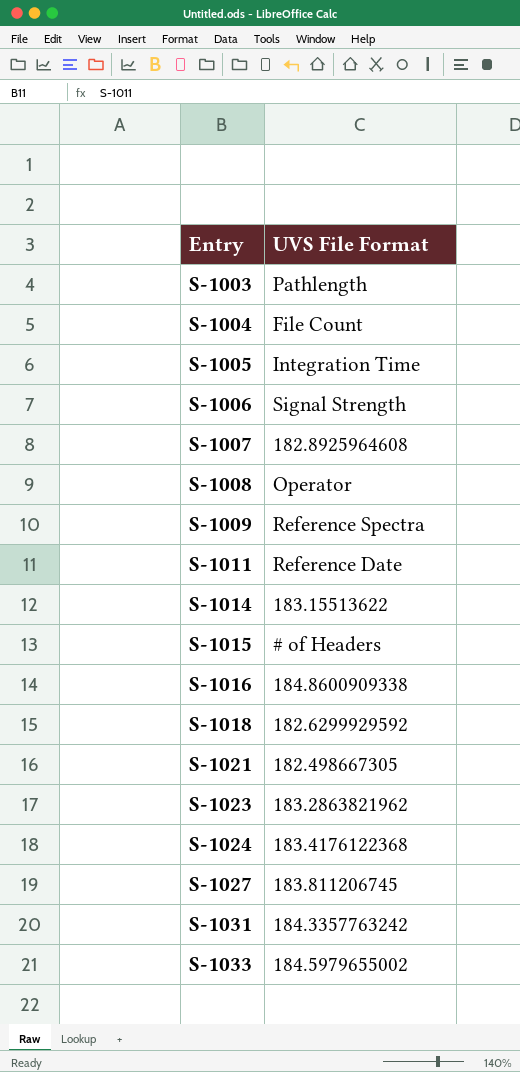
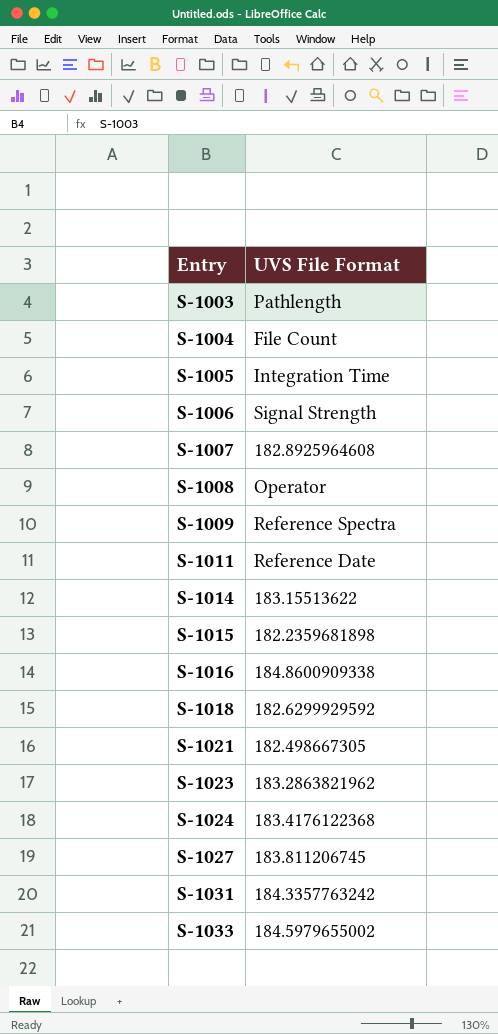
S-1015 | UVS File Format: # of Headers -> 182.2359681898

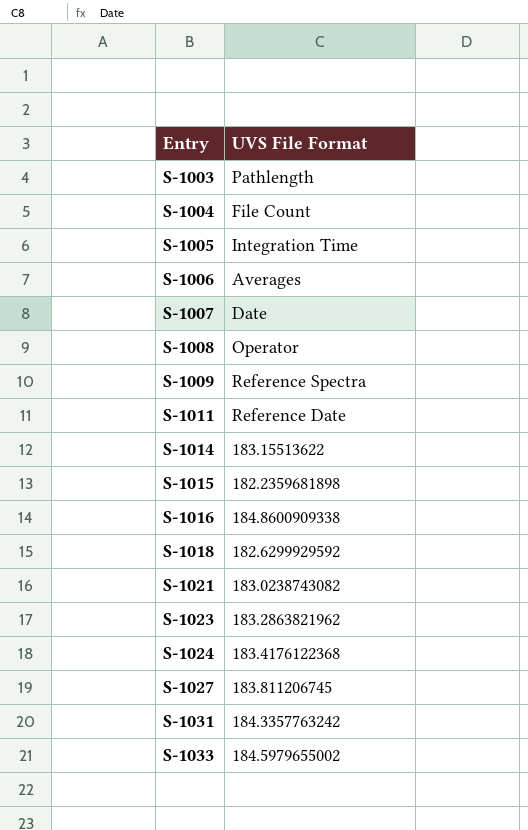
S-1006 | UVS File Format: Signal Strength -> Averages
S-1007 | UVS File Format: 182.8925964608 -> Date
S-1021 | UVS File Format: 182.498667305 -> 183.0238743082

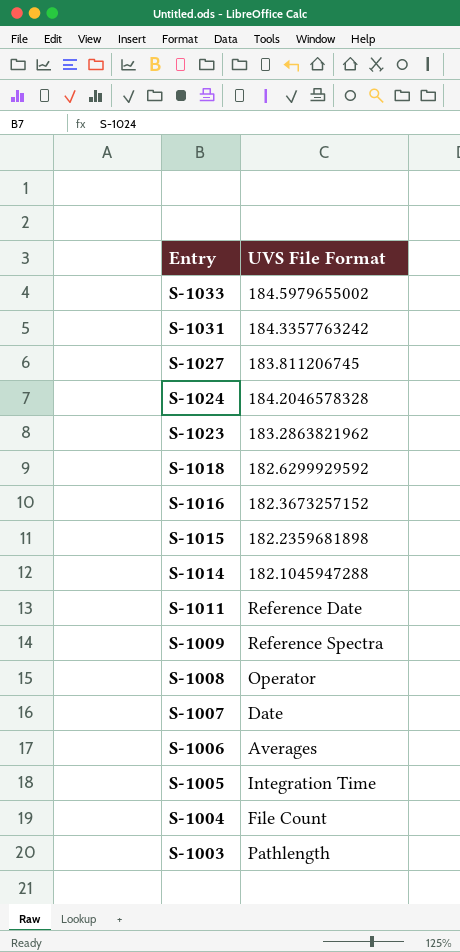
row order: Entry ascending -> Entry descending
row S-1021: 183.0238743082 -> none
S-1024 | UVS File Format: 183.4176122368 -> 184.2046578328
S-1016 | UVS File Format: 184.8600909338 -> 182.3673257152
S-1014 | UVS File Format: 183.15513622 -> 182.1045947288

